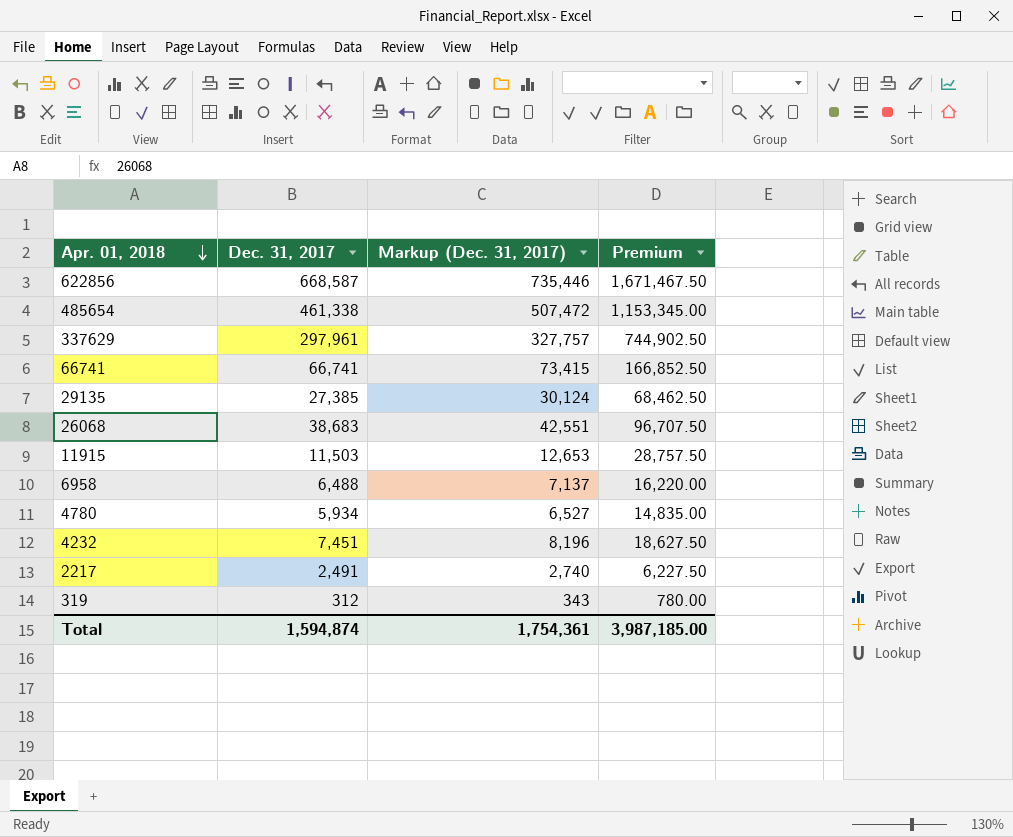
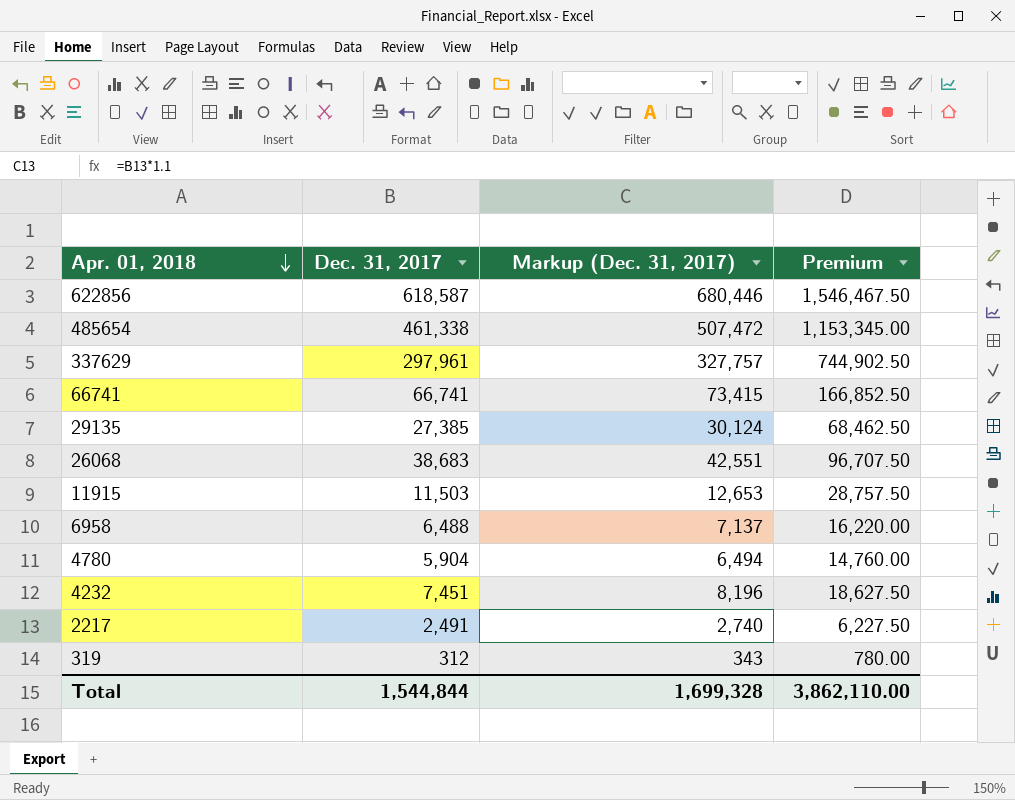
622856 | Dec. 31, 2017: 668,587 -> 618,587
622856 | Markup (Dec. 31, 2017): 735,446 -> 680,446
622856 | Premium: 1,671,467.50 -> 1,546,467.50
4780 | Dec. 31, 2017: 5,934 -> 5,904
4780 | Markup (Dec. 31, 2017): 6,527 -> 6,494
4780 | Premium: 14,835.00 -> 14,760.00
Total | Dec. 31, 2017: 1,594,874 -> 1,544,844
Total | Markup (Dec. 31, 2017): 1,754,361 -> 1,699,328
Total | Premium: 3,987,185.00 -> 3,862,110.00

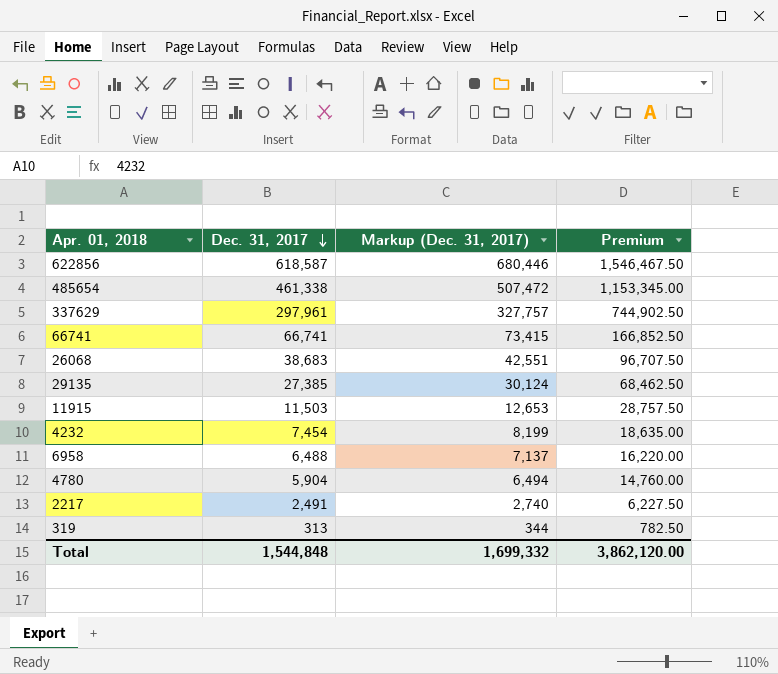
row order: Apr. 01, 2018 descending -> Dec. 31, 2017 descending
4232 | Dec. 31, 2017: 7,451 -> 7,454
4232 | Markup (Dec. 31, 2017): 8,196 -> 8,199
4232 | Premium: 18,627.50 -> 18,635.00
319 | Dec. 31, 2017: 312 -> 313
319 | Markup (Dec. 31, 2017): 343 -> 344
319 | Premium: 780.00 -> 782.50
Total | Dec. 31, 2017: 1,544,844 -> 1,544,848
Total | Markup (Dec. 31, 2017): 1,699,328 -> 1,699,332
Total | Premium: 3,862,110.00 -> 3,862,120.00

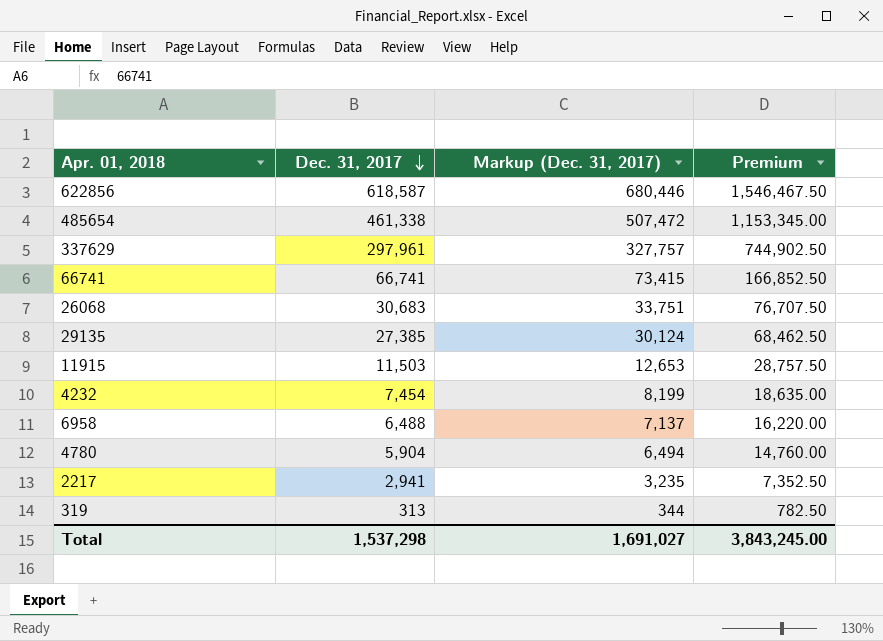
26068 | Dec. 31, 2017: 38,683 -> 30,683
26068 | Markup (Dec. 31, 2017): 42,551 -> 33,751
26068 | Premium: 96,707.50 -> 76,707.50
2217 | Dec. 31, 2017: 2,491 -> 2,941
2217 | Markup (Dec. 31, 2017): 2,740 -> 3,235
2217 | Premium: 6,227.50 -> 7,352.50
Total | Dec. 31, 2017: 1,544,848 -> 1,537,298
Total | Markup (Dec. 31, 2017): 1,699,332 -> 1,691,027
Total | Premium: 3,862,120.00 -> 3,843,245.00

